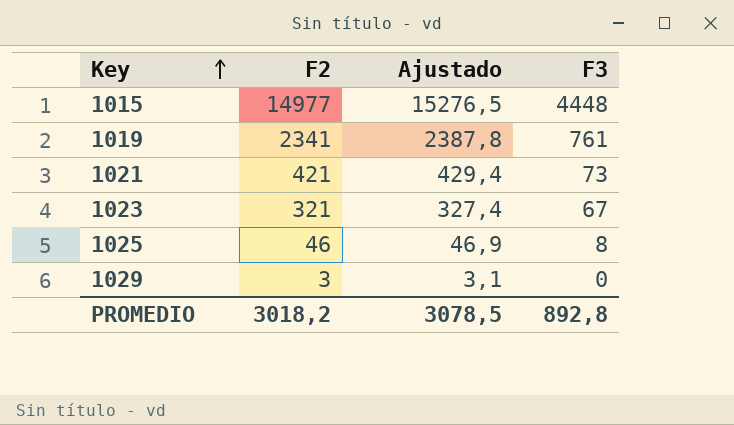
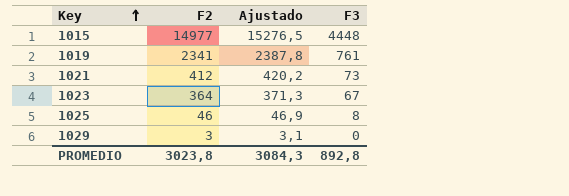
1021 | F2: 421 -> 412
1021 | Ajustado: 429,4 -> 420,2
1023 | F2: 321 -> 364
1023 | Ajustado: 327,4 -> 371,3
PROMEDIO | F2: 3018,2 -> 3023,8
PROMEDIO | Ajustado: 3078,5 -> 3084,3

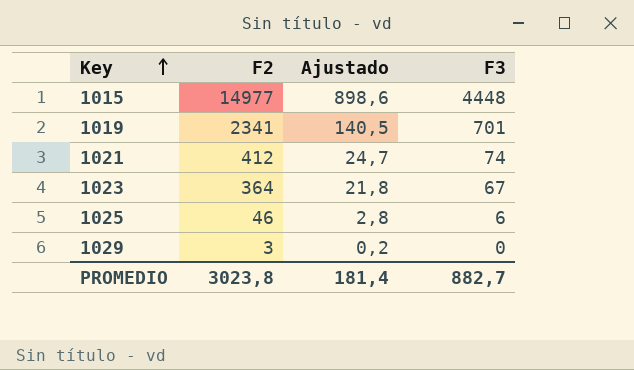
column Ajustado | formula: [F2] * 1,02 -> [F2] * 0,06
1019 | F3: 761 -> 701
1021 | F3: 73 -> 74
1025 | F3: 8 -> 6
PROMEDIO | Ajustado: 3084,3 -> 181,4
PROMEDIO | F3: 892,8 -> 882,7

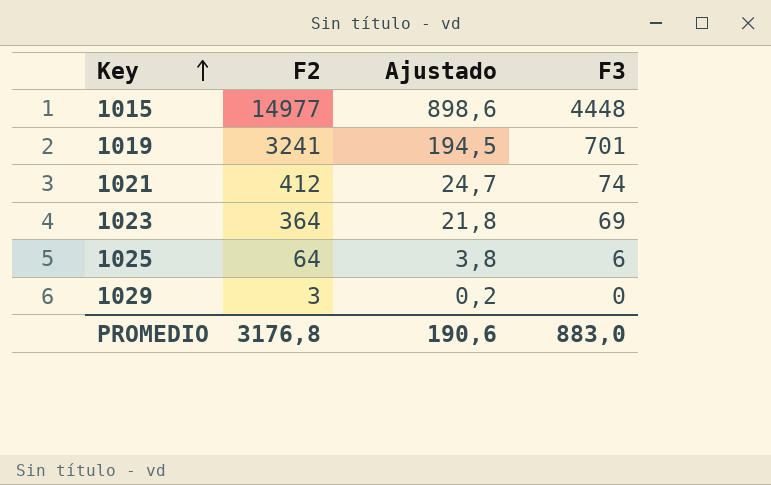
1019 | F2: 2341 -> 3241
1019 | Ajustado: 140,5 -> 194,5
1023 | F3: 67 -> 69
1025 | F2: 46 -> 64
1025 | Ajustado: 2,8 -> 3,8
PROMEDIO | F2: 3023,8 -> 3176,8
PROMEDIO | Ajustado: 181,4 -> 190,6
PROMEDIO | F3: 882,7 -> 883,0

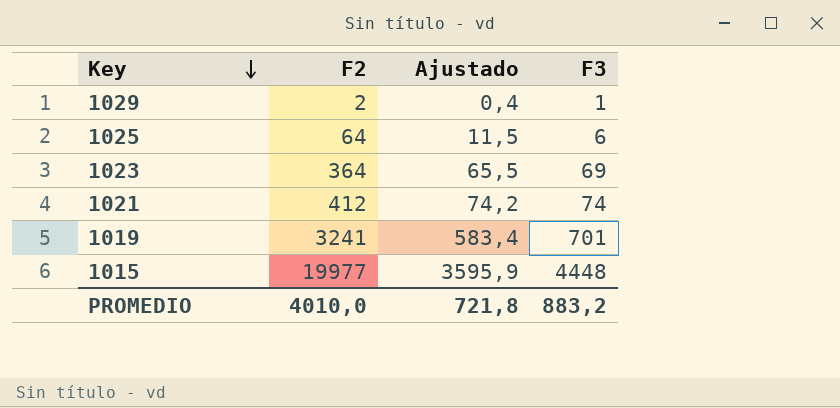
row order: Key ascending -> Key descending
column Ajustado | formula: [F2] * 0,06 -> [F2] * 0,18
1029 | F2: 3 -> 2
1029 | F3: 0 -> 1
1015 | F2: 14977 -> 19977
PROMEDIO | F2: 3176,8 -> 4010,0
PROMEDIO | Ajustado: 190,6 -> 721,8
PROMEDIO | F3: 883,0 -> 883,2

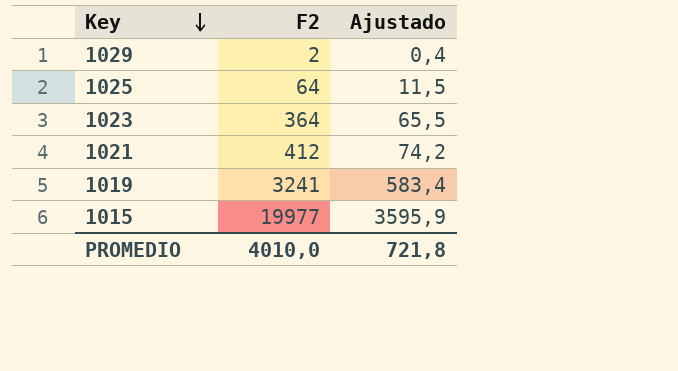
column F3 | position: 4 -> none

